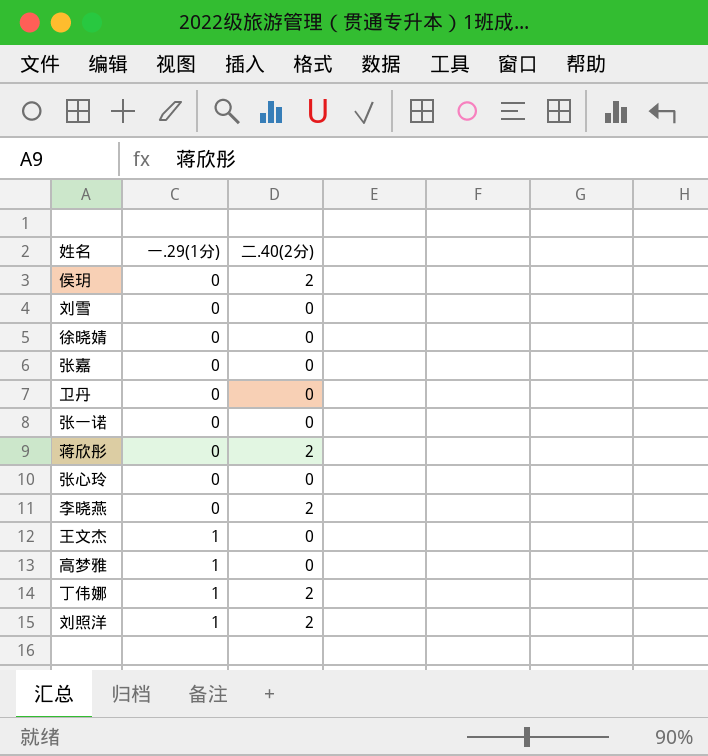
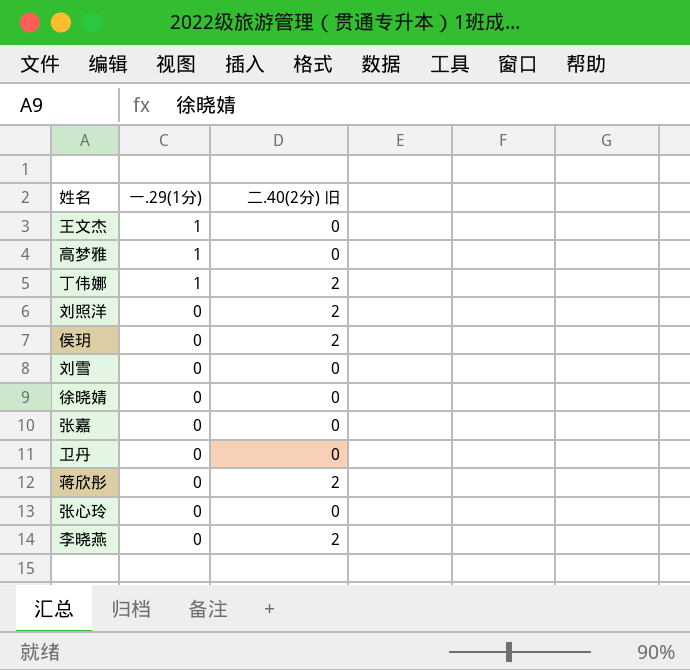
row order: 一.29(1分) ascending -> 一.29(1分) descending
column name: 二.40(2分) -> 二.40(2分) 旧
row 张一诺: 0 | 0 -> none
刘照洋 | 一.29(1分): 1 -> 0

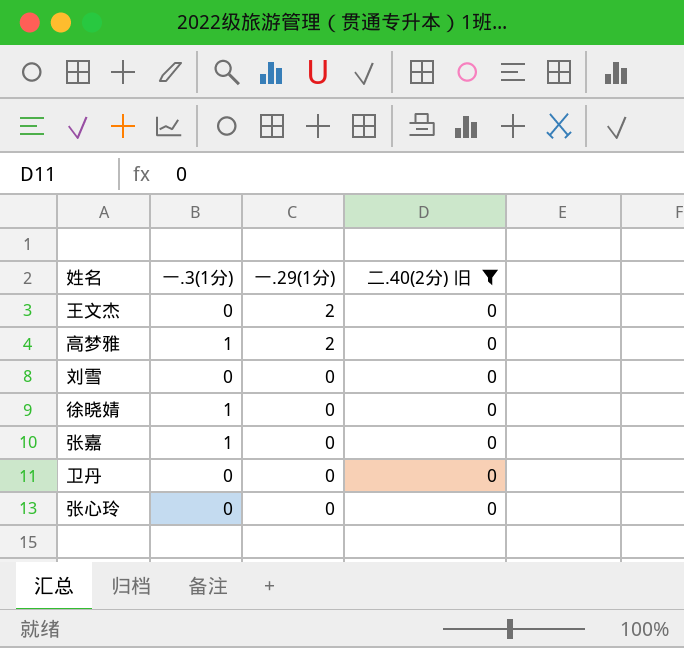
filter: none -> 二.40(2分) 旧 = 0
column 一.3(1分) | position: none -> 2
王文杰 | 一.29(1分): 1 -> 2
高梦雅 | 一.29(1分): 1 -> 2

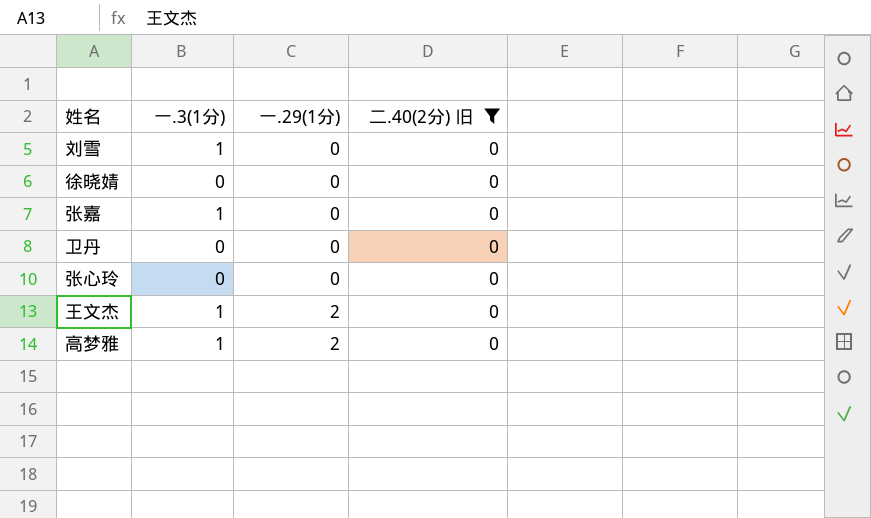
row order: 一.29(1分) descending -> 一.29(1分) ascending
刘雪 | 一.3(1分): 0 -> 1
徐晓婧 | 一.3(1分): 1 -> 0
王文杰 | 一.3(1分): 0 -> 1

